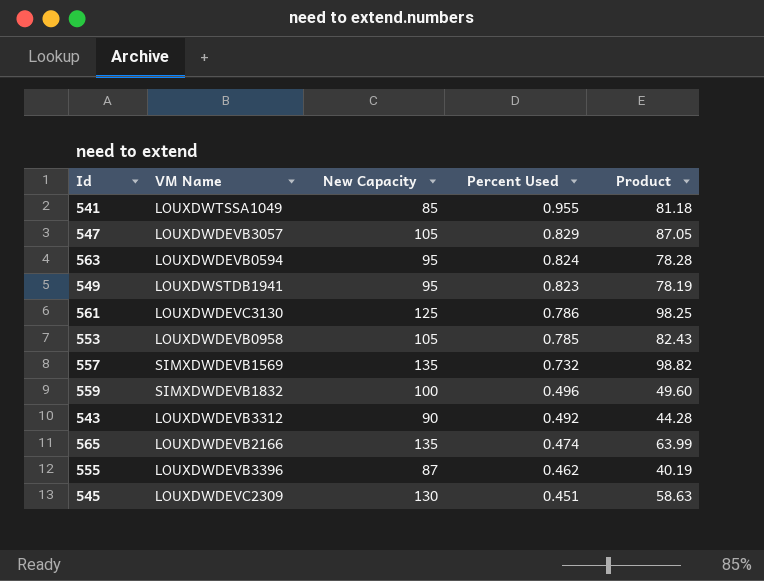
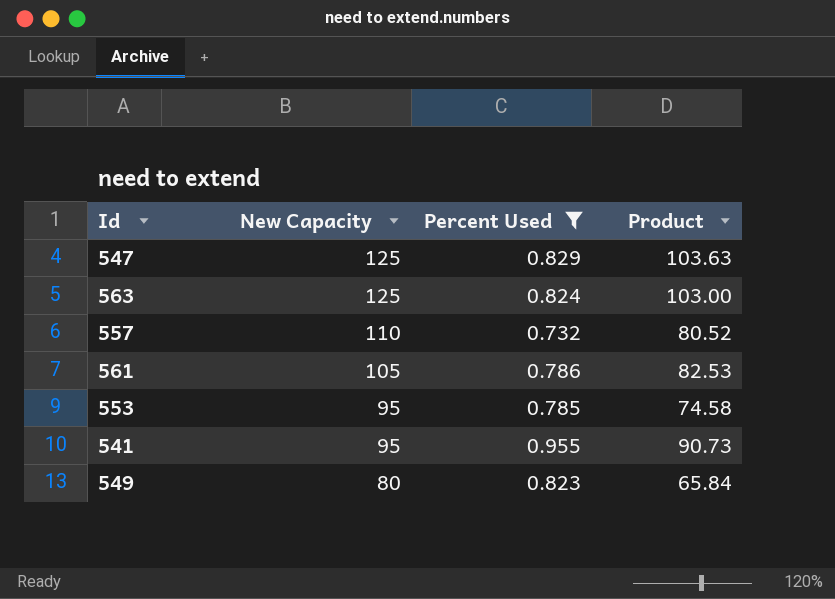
filter: none -> Percent Used >= 0.732
row order: Percent Used descending -> New Capacity descending
column VM Name | position: 2 -> none
547 | New Capacity: 105 -> 125
547 | Product: 87.05 -> 103.63
563 | New Capacity: 95 -> 125
563 | Product: 78.28 -> 103.00
557 | New Capacity: 135 -> 110
557 | Product: 98.82 -> 80.52
561 | New Capacity: 125 -> 105
561 | Product: 98.25 -> 82.53
553 | New Capacity: 105 -> 95
553 | Product: 82.43 -> 74.58
541 | New Capacity: 85 -> 95
541 | Product: 81.18 -> 90.73
549 | New Capacity: 95 -> 80
549 | Product: 78.19 -> 65.84

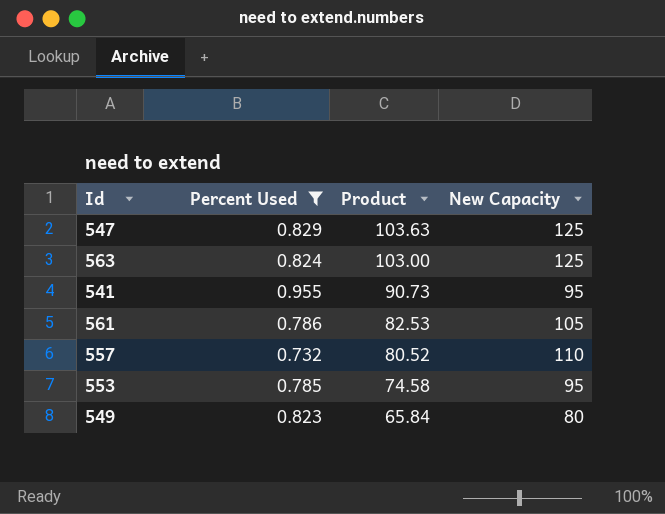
row order: New Capacity descending -> Product descending
column New Capacity | position: 2 -> 4

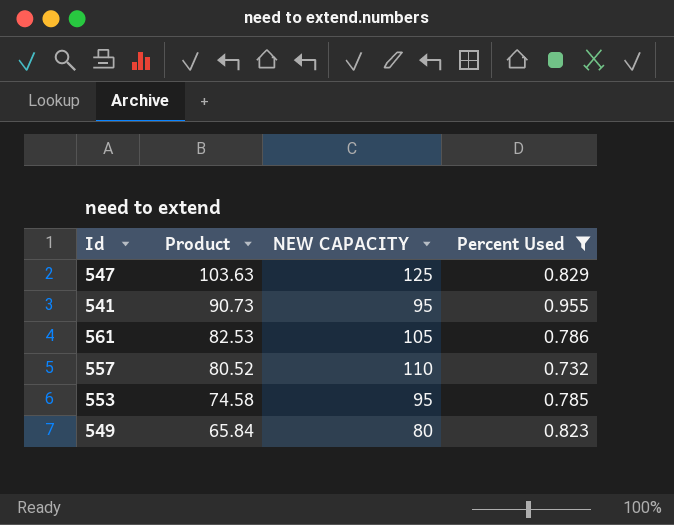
column name: New Capacity -> NEW CAPACITY
column Percent Used | position: 2 -> 4
row 563: 0.824 | 103.00 | 125 -> none

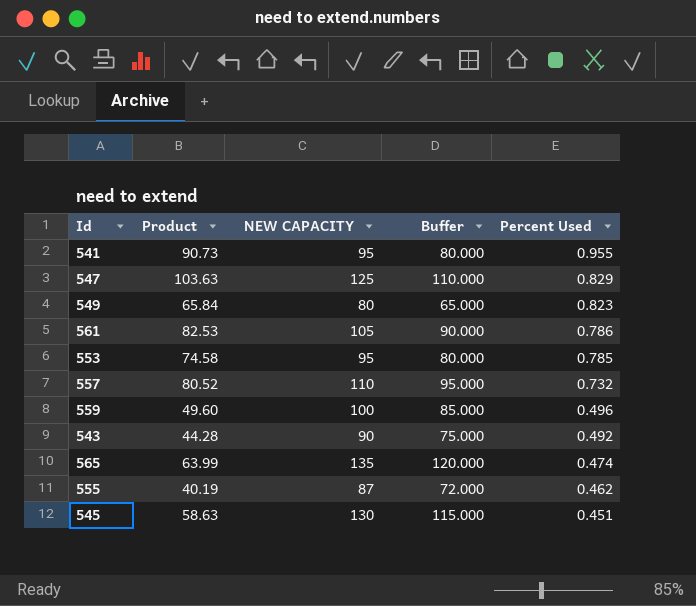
filter: Percent Used >= 0.732 -> none
row order: Product descending -> Percent Used descending
column Buffer | formula: none -> [NEW CAPACITY] - 15

